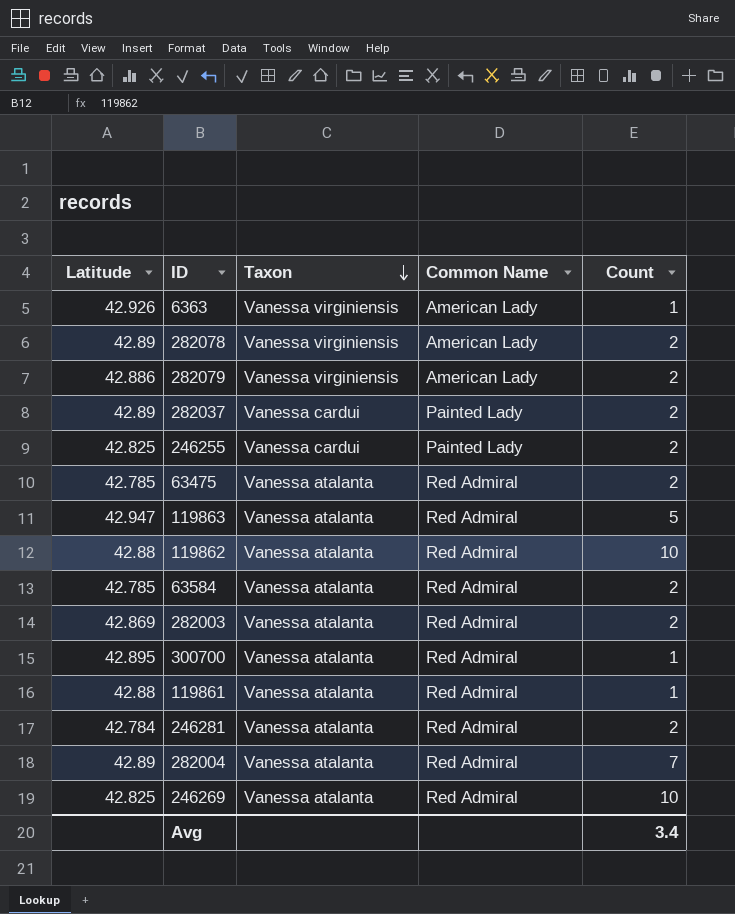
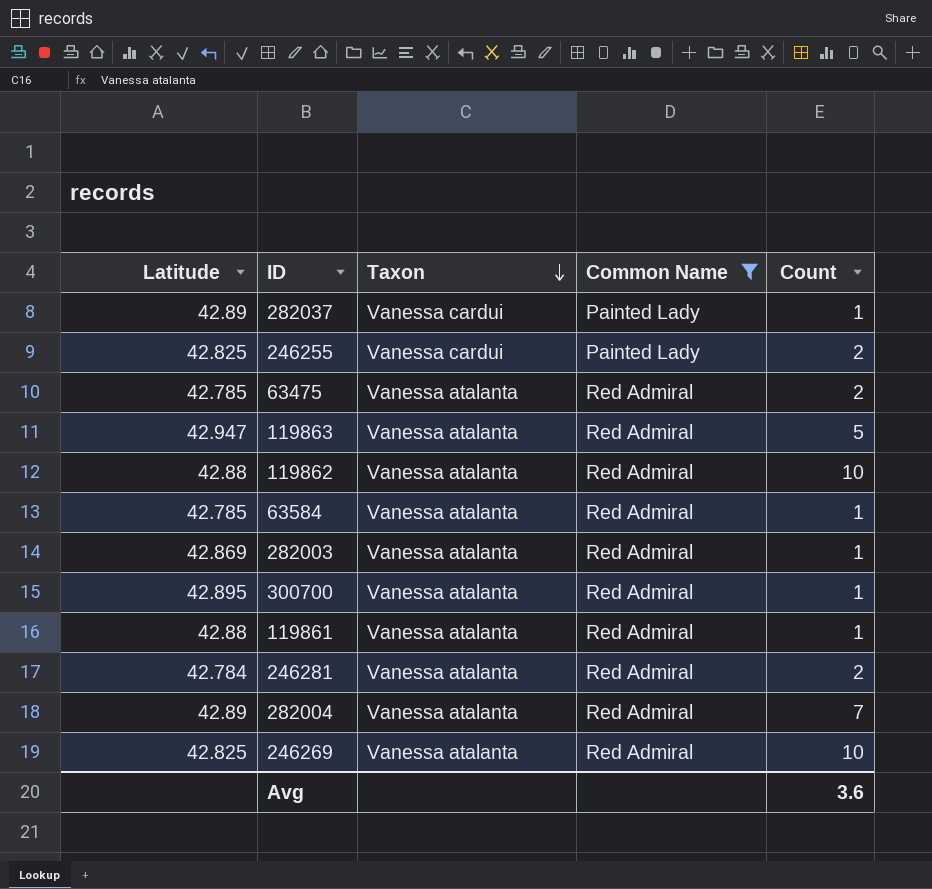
filter: none -> Common Name != American Lady
282037 | Count: 2 -> 1
63584 | Count: 2 -> 1
282003 | Count: 2 -> 1
Avg | Count: 3.4 -> 3.6

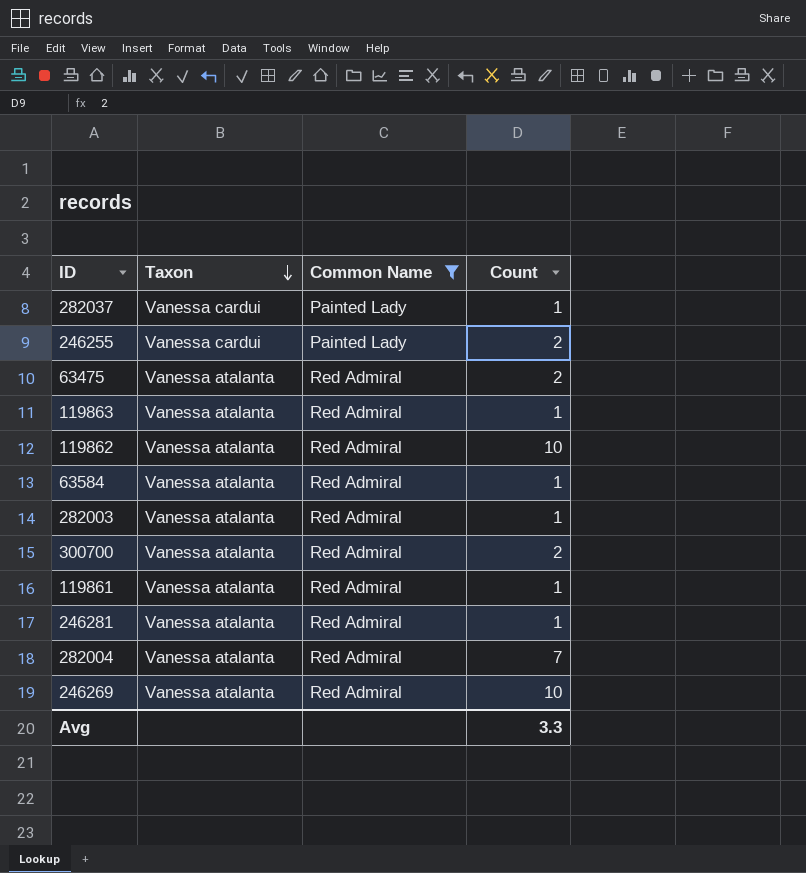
column Latitude | position: 1 -> none
119863 | Count: 5 -> 1
300700 | Count: 1 -> 2
246281 | Count: 2 -> 1
Avg | Count: 3.6 -> 3.3

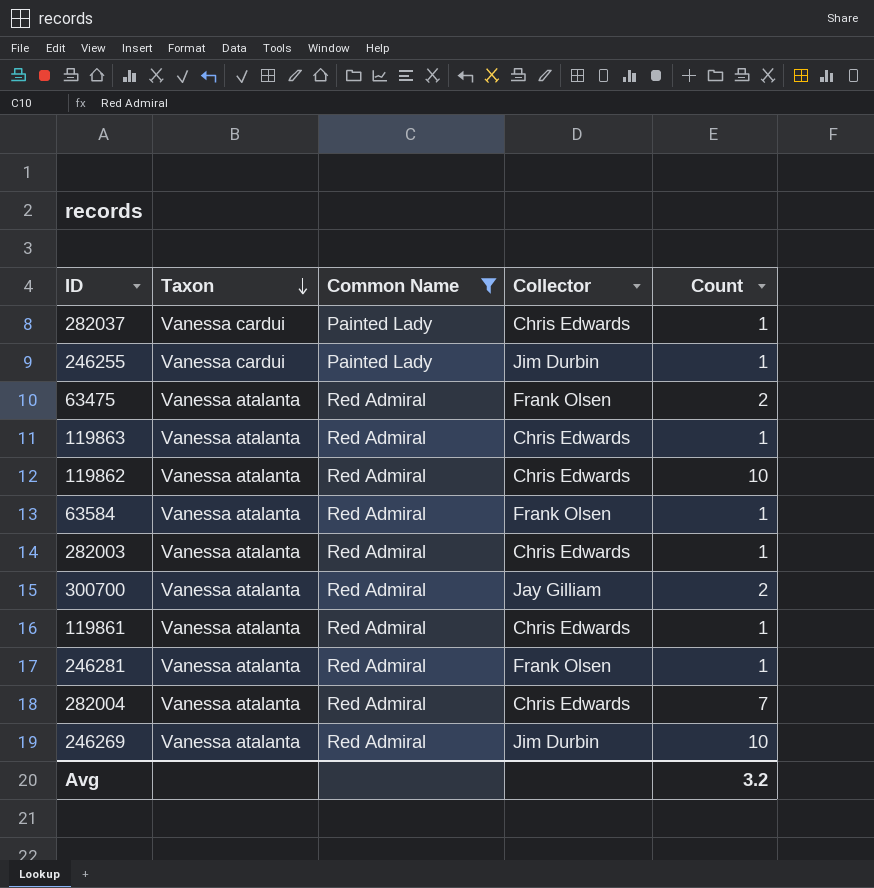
column Collector | position: none -> 4
246255 | Count: 2 -> 1
Avg | Count: 3.3 -> 3.2

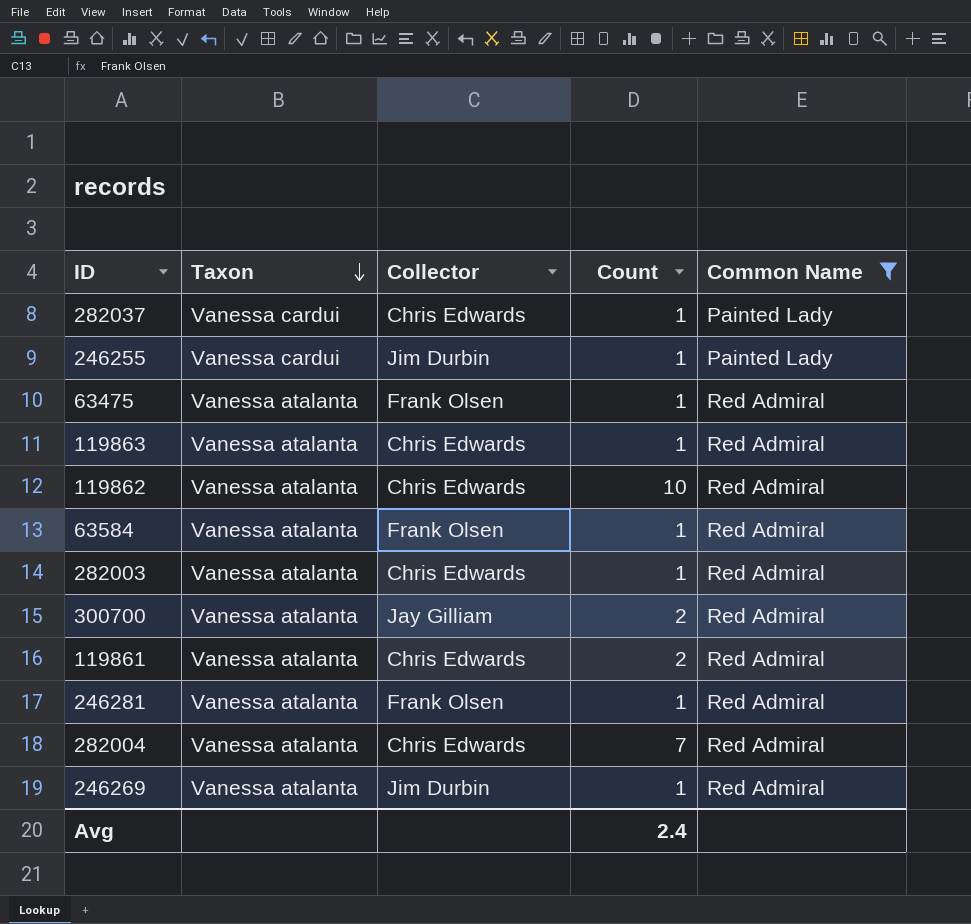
column Common Name | position: 3 -> 5
63475 | Count: 2 -> 1
119861 | Count: 1 -> 2
246269 | Count: 10 -> 1
Avg | Count: 3.2 -> 2.4

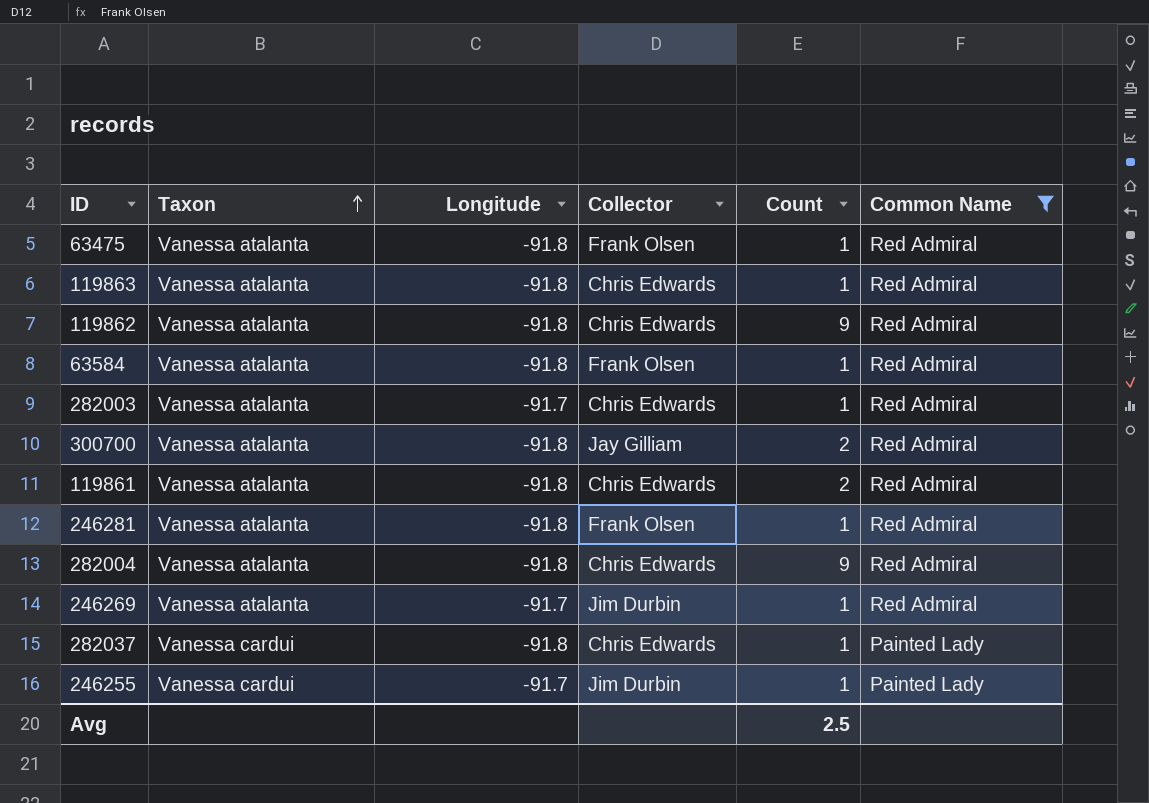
row order: Taxon descending -> Taxon ascending
column Longitude | position: none -> 3
119862 | Count: 10 -> 9
282004 | Count: 7 -> 9
Avg | Count: 2.4 -> 2.5

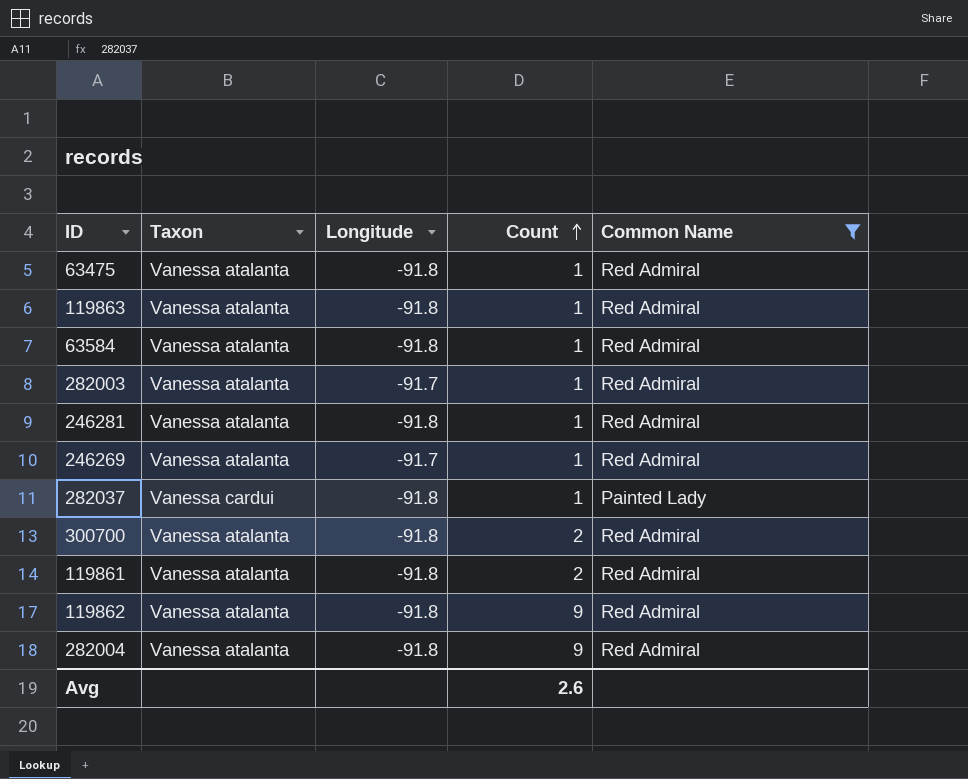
row order: Taxon ascending -> Count ascending
column Collector | position: 4 -> none
row 246255: Vanessa cardui | -91.7 | Jim Durbin | 1 | Painted Lady -> none
Avg | Count: 2.5 -> 2.6

